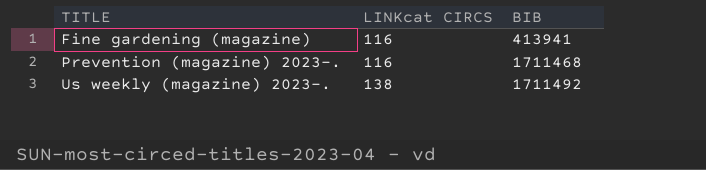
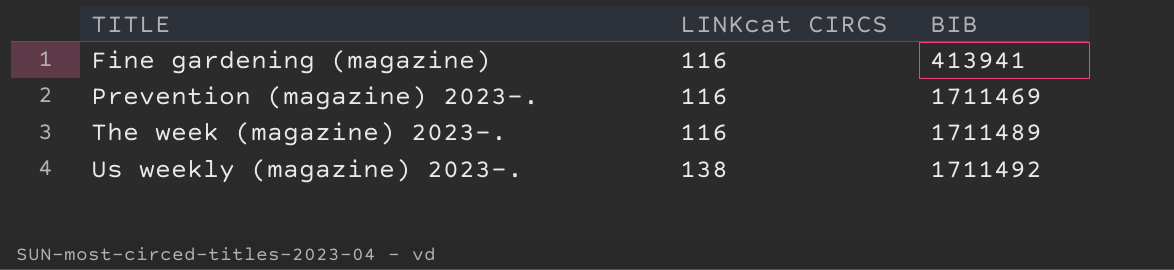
Prevention (magazine) 2023-. | BIB: 1711468 -> 1711469
row The week (magazine) 2023-.: none -> 116 | 1711489

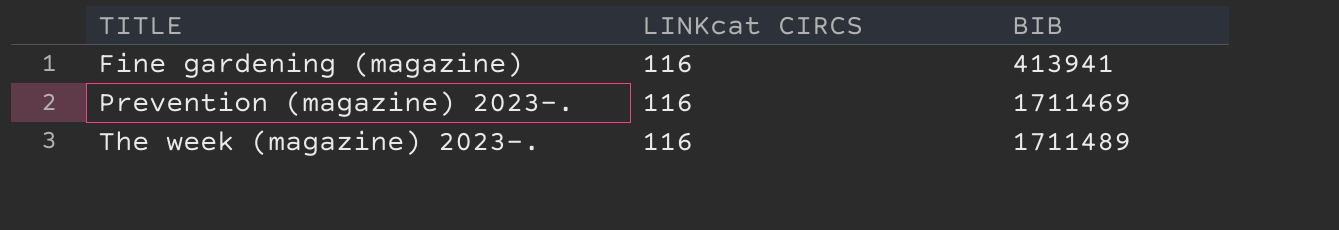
row Us weekly (magazine) 2023-.: 138 | 1711492 -> none

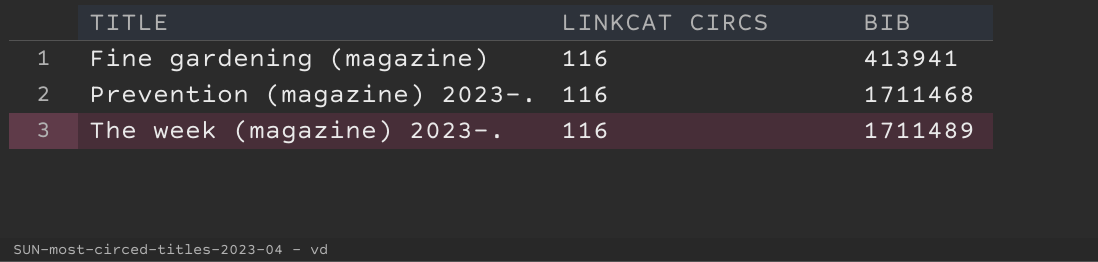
column name: LINKcat CIRCS -> LINKCAT CIRCS
Prevention (magazine) 2023-. | BIB: 1711469 -> 1711468

